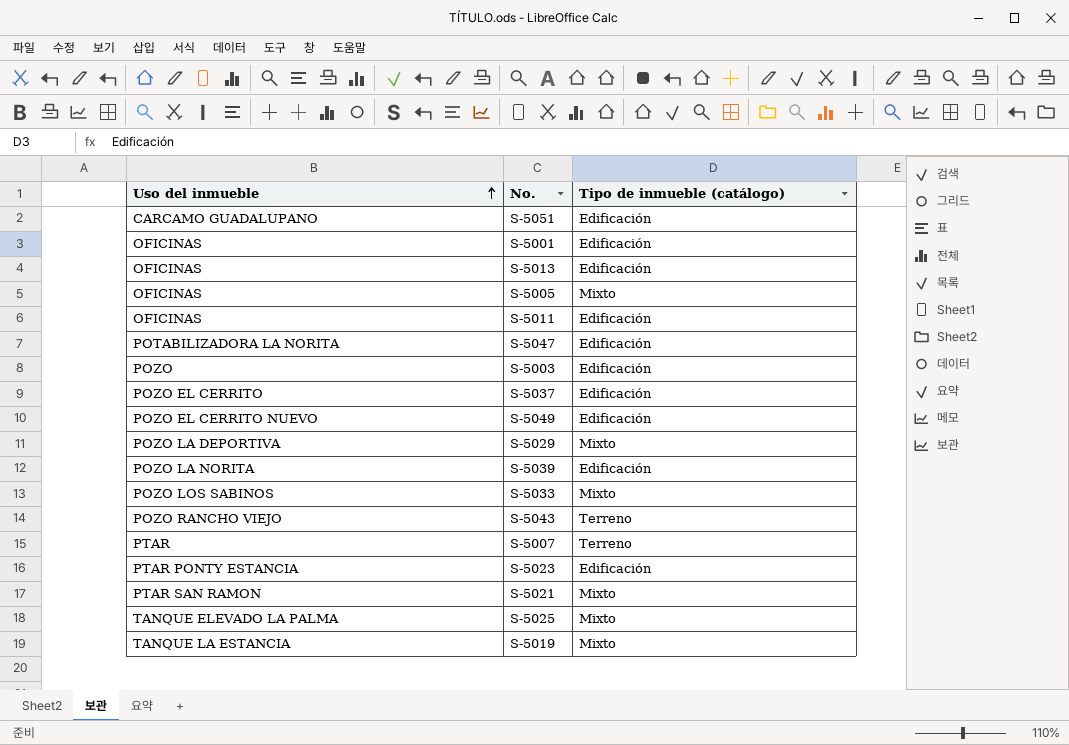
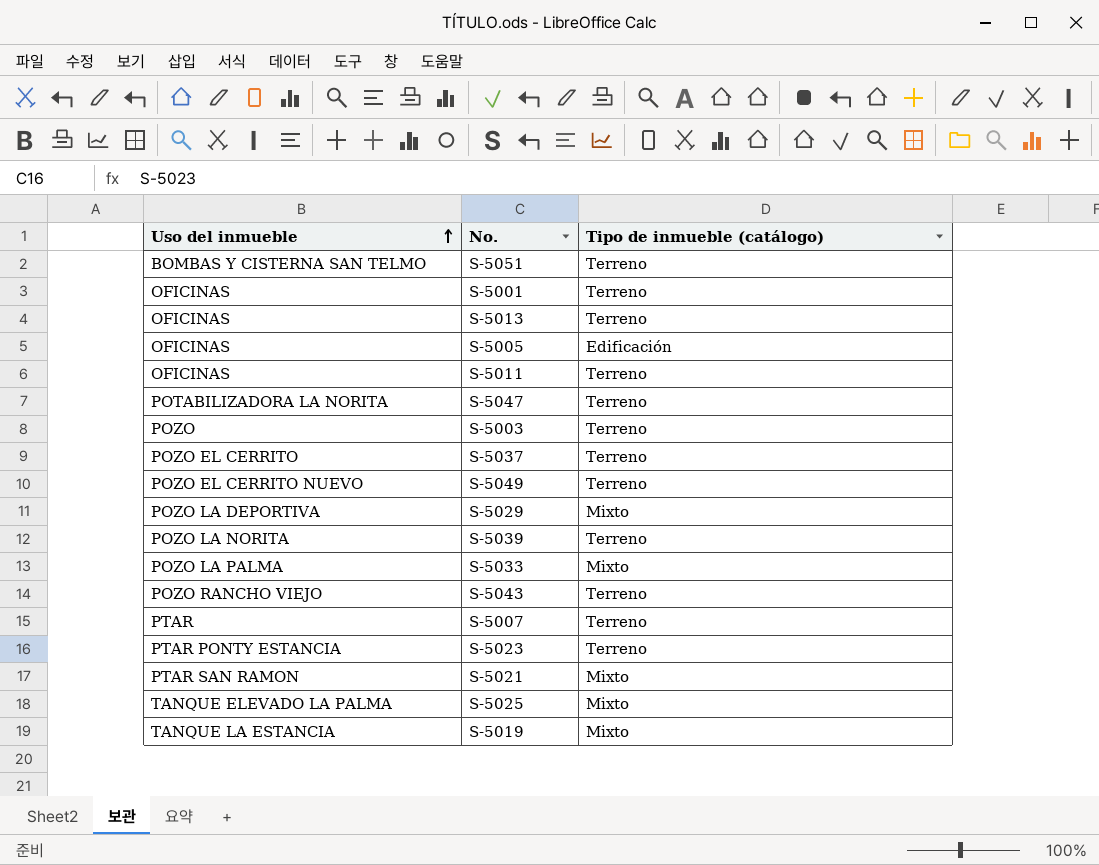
S-5051 | Uso del inmueble: CARCAMO GUADALUPANO -> BOMBAS Y CISTERNA SAN TELMO
S-5051 | Tipo de inmueble (catálogo): Edificación -> Terreno
S-5001 | Tipo de inmueble (catálogo): Edificación -> Terreno
S-5013 | Tipo de inmueble (catálogo): Edificación -> Terreno
S-5005 | Tipo de inmueble (catálogo): Mixto -> Edificación
S-5011 | Tipo de inmueble (catálogo): Edificación -> Terreno
S-5047 | Tipo de inmueble (catálogo): Edificación -> Terreno
S-5003 | Tipo de inmueble (catálogo): Edificación -> Terreno
S-5037 | Tipo de inmueble (catálogo): Edificación -> Terreno
S-5049 | Tipo de inmueble (catálogo): Edificación -> Terreno
S-5039 | Tipo de inmueble (catálogo): Edificación -> Terreno
S-5033 | Uso del inmueble: POZO LOS SABINOS -> POZO LA PALMA
S-5023 | Tipo de inmueble (catálogo): Edificación -> Terreno

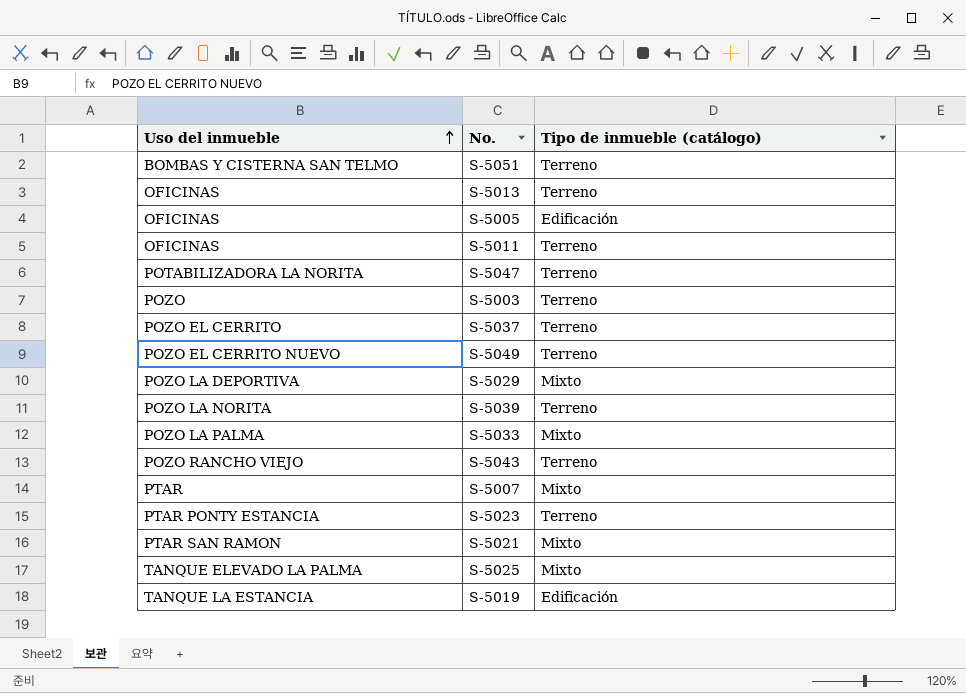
row S-5001: OFICINAS | Terreno -> none
S-5007 | Tipo de inmueble (catálogo): Terreno -> Mixto
S-5019 | Tipo de inmueble (catálogo): Mixto -> Edificación

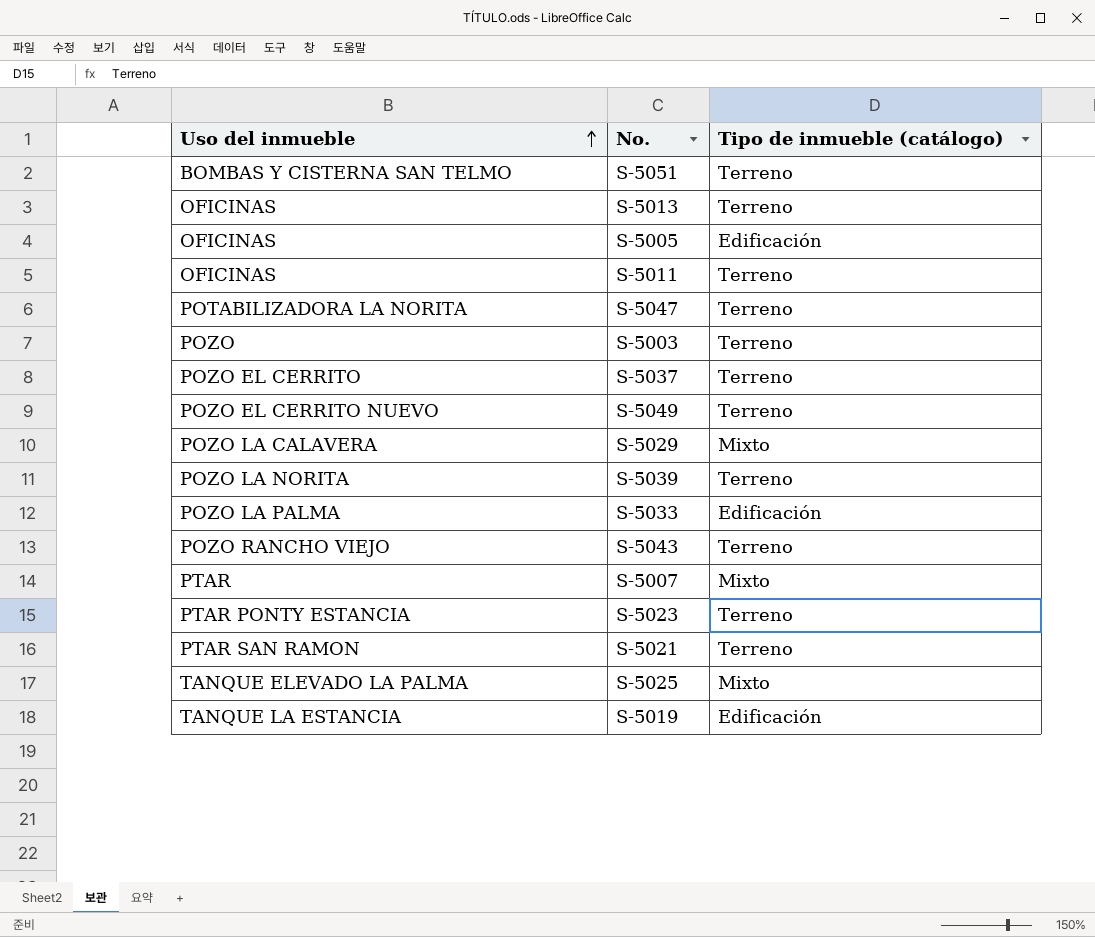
S-5029 | Uso del inmueble: POZO LA DEPORTIVA -> POZO LA CALAVERA
S-5033 | Tipo de inmueble (catálogo): Mixto -> Edificación
S-5021 | Tipo de inmueble (catálogo): Mixto -> Terreno

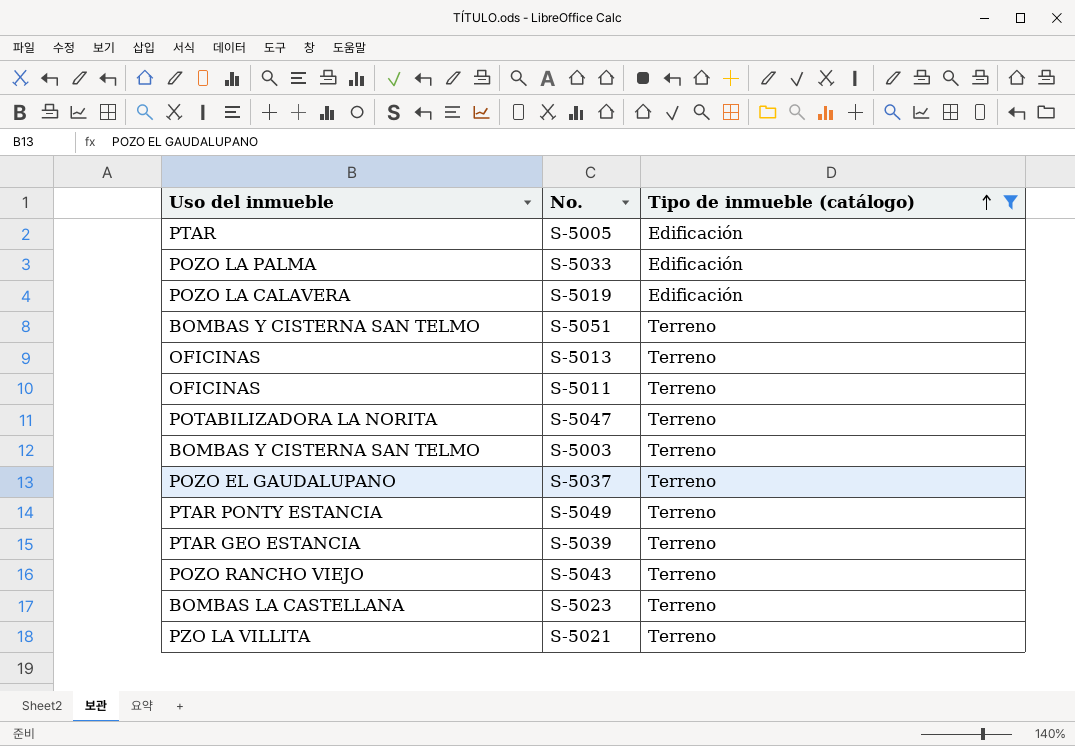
filter: none -> Tipo de inmueble (catálogo) != Mixto
row order: Uso del inmueble ascending -> Tipo de inmueble (catálogo) ascending
S-5005 | Uso del inmueble: OFICINAS -> PTAR
S-5019 | Uso del inmueble: TANQUE LA ESTANCIA -> POZO LA CALAVERA
S-5003 | Uso del inmueble: POZO -> BOMBAS Y CISTERNA SAN TELMO
S-5037 | Uso del inmueble: POZO EL CERRITO -> POZO EL GAUDALUPANO
S-5049 | Uso del inmueble: POZO EL CERRITO NUEVO -> PTAR PONTY ESTANCIA
S-5039 | Uso del inmueble: POZO LA NORITA -> PTAR GEO ESTANCIA
S-5023 | Uso del inmueble: PTAR PONTY ESTANCIA -> BOMBAS LA CASTELLANA
S-5021 | Uso del inmueble: PTAR SAN RAMON -> PZO LA VILLITA

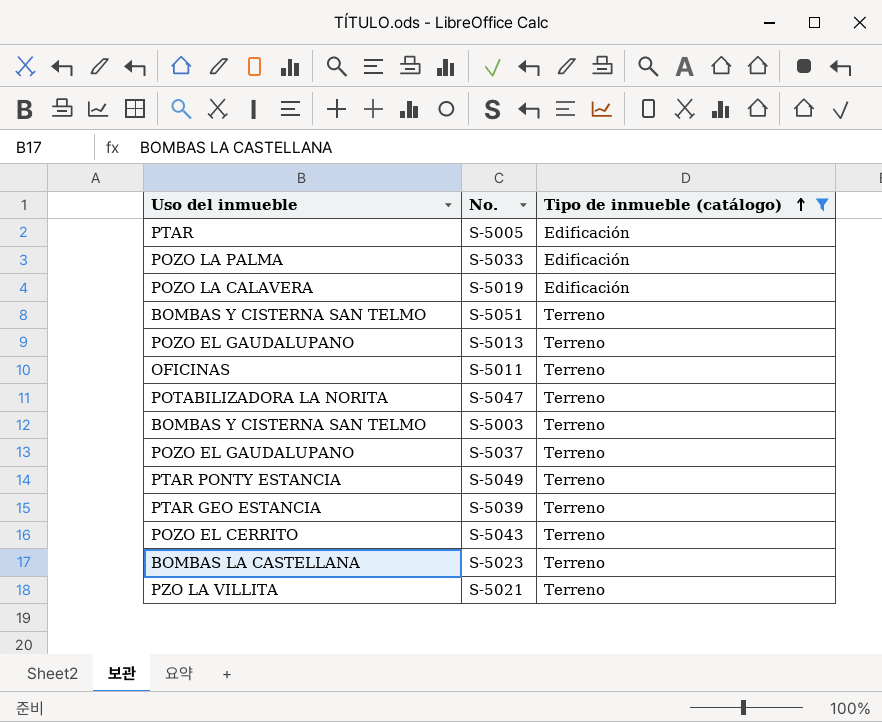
S-5013 | Uso del inmueble: OFICINAS -> POZO EL GAUDALUPANO
S-5043 | Uso del inmueble: POZO RANCHO VIEJO -> POZO EL CERRITO

